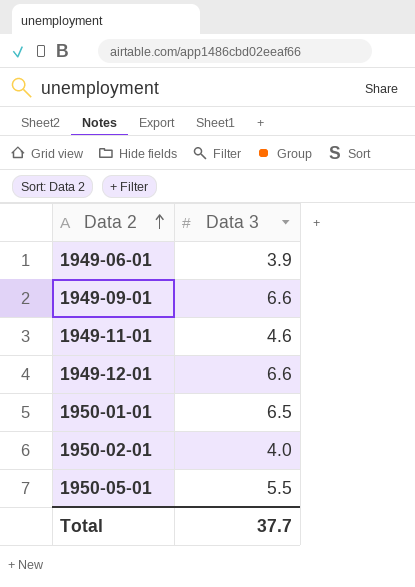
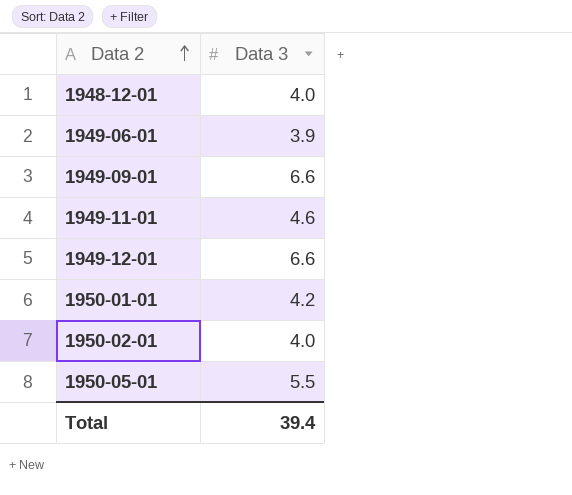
row 1948-12-01: none -> 4.0
1950-01-01 | Data 3: 6.5 -> 4.2
Total | Data 3: 37.7 -> 39.4

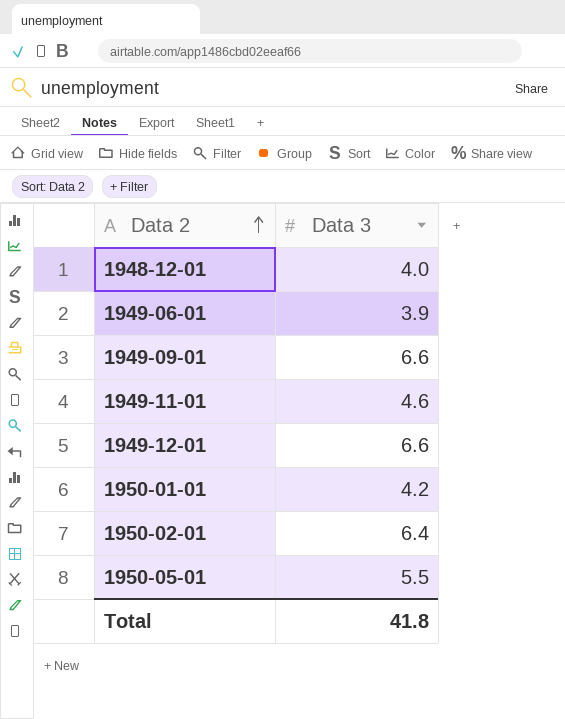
1950-02-01 | Data 3: 4.0 -> 6.4
Total | Data 3: 39.4 -> 41.8

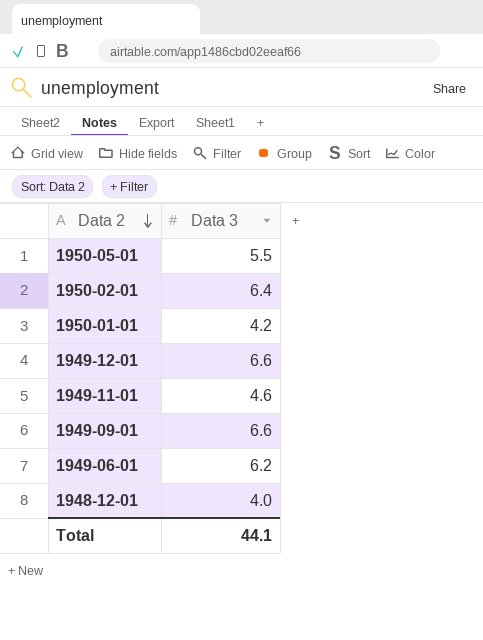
row order: Data 2 ascending -> Data 2 descending
1949-06-01 | Data 3: 3.9 -> 6.2
Total | Data 3: 41.8 -> 44.1

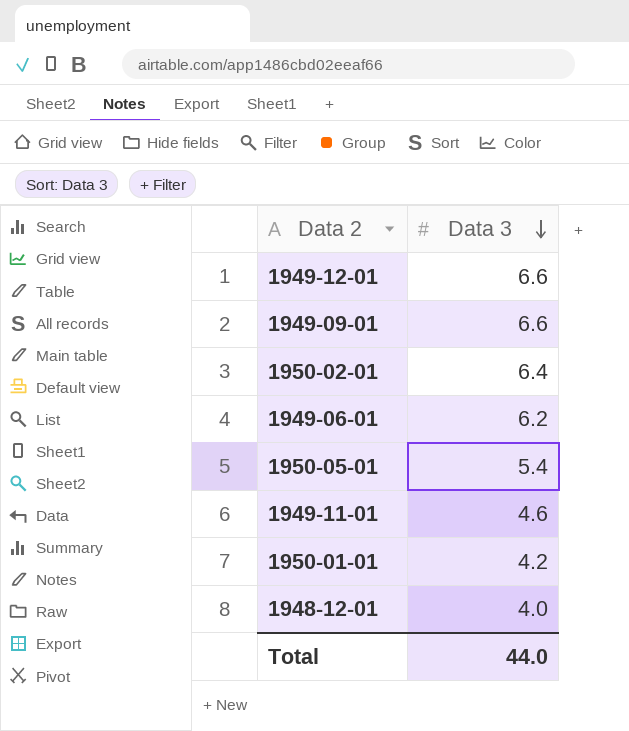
row order: Data 2 descending -> Data 3 descending
1950-05-01 | Data 3: 5.5 -> 5.4
Total | Data 3: 44.1 -> 44.0

